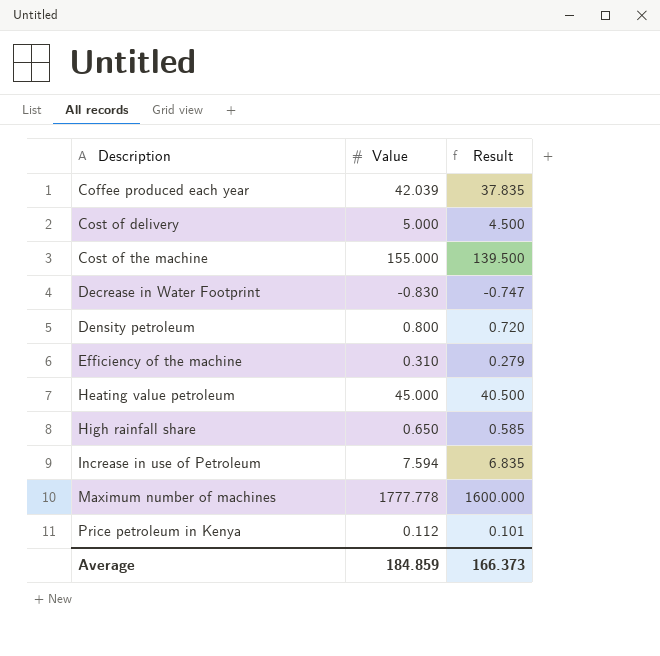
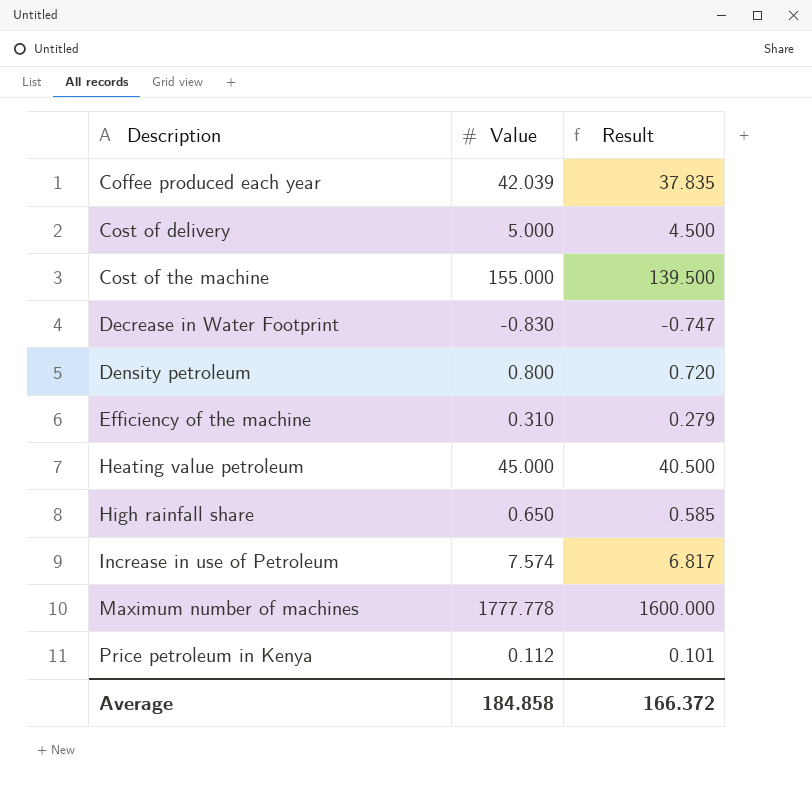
Increase in use of Petroleum | Value: 7.594 -> 7.574
Increase in use of Petroleum | Result: 6.835 -> 6.817
Average | Value: 184.859 -> 184.858
Average | Result: 166.373 -> 166.372

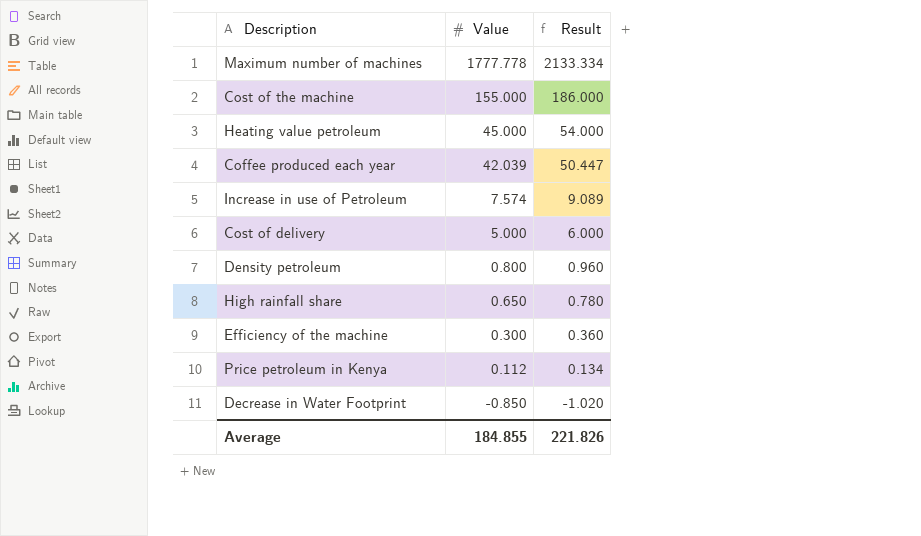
row order: Description ascending -> Value descending
column Result | formula: [Value] * 0.9 -> [Value] * 1.2
Efficiency of the machine | Value: 0.310 -> 0.300
Decrease in Water Footprint | Value: -0.830 -> -0.850
Average | Value: 184.858 -> 184.855
Average | Result: 166.372 -> 221.826

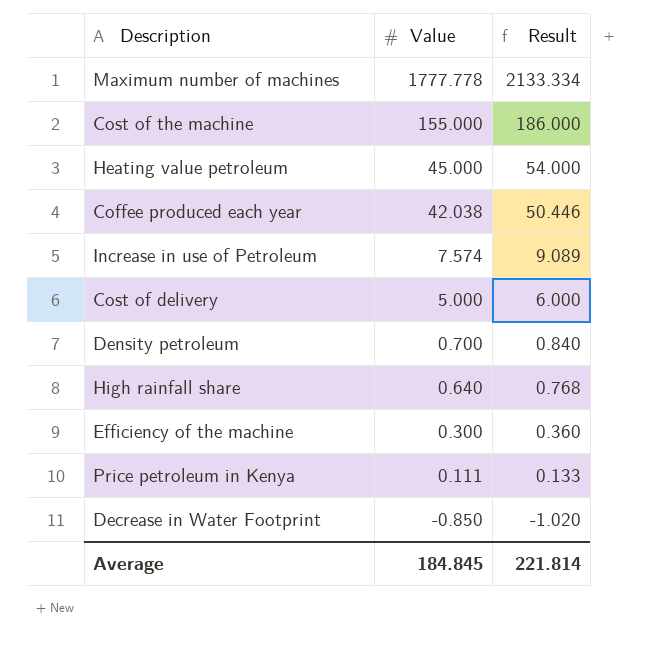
Coffee produced each year | Value: 42.039 -> 42.038
Coffee produced each year | Result: 50.447 -> 50.446
Density petroleum | Value: 0.800 -> 0.700
Density petroleum | Result: 0.960 -> 0.840
High rainfall share | Value: 0.650 -> 0.640
High rainfall share | Result: 0.780 -> 0.768
Price petroleum in Kenya | Value: 0.112 -> 0.111
Price petroleum in Kenya | Result: 0.134 -> 0.133
Average | Value: 184.855 -> 184.845
Average | Result: 221.826 -> 221.814

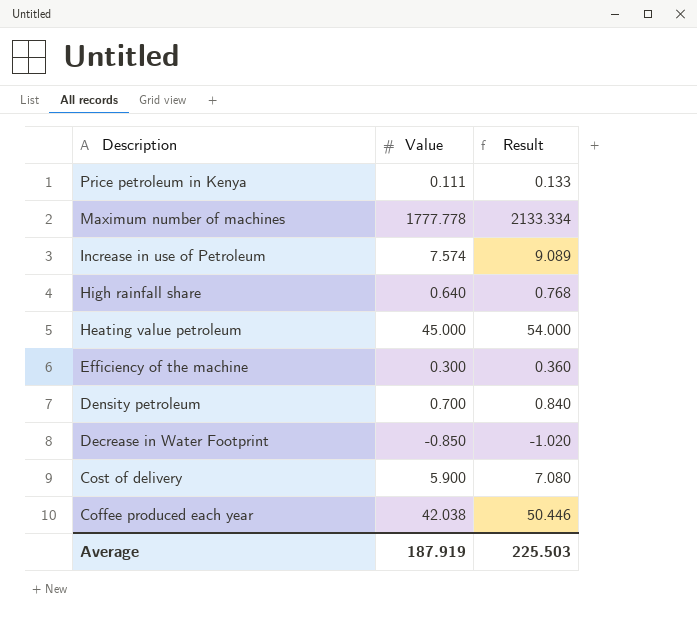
row order: Value descending -> Description descending
row Cost of the machine: 155.000 | 186.000 -> none
Cost of delivery | Value: 5.000 -> 5.900
Cost of delivery | Result: 6.000 -> 7.080
Average | Value: 184.845 -> 187.919
Average | Result: 221.814 -> 225.503

